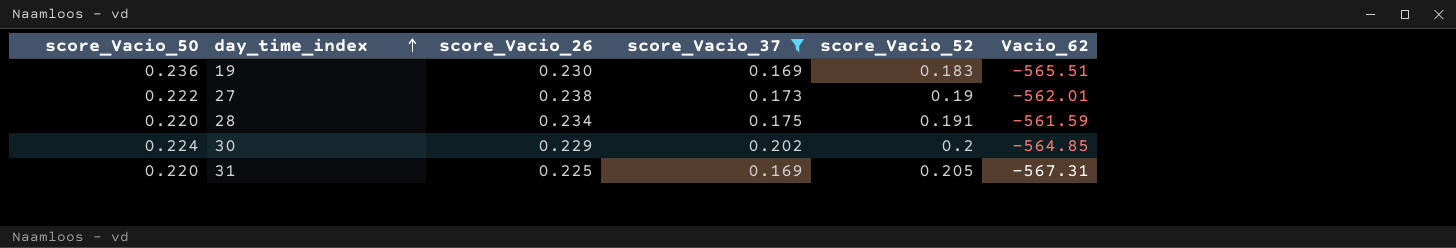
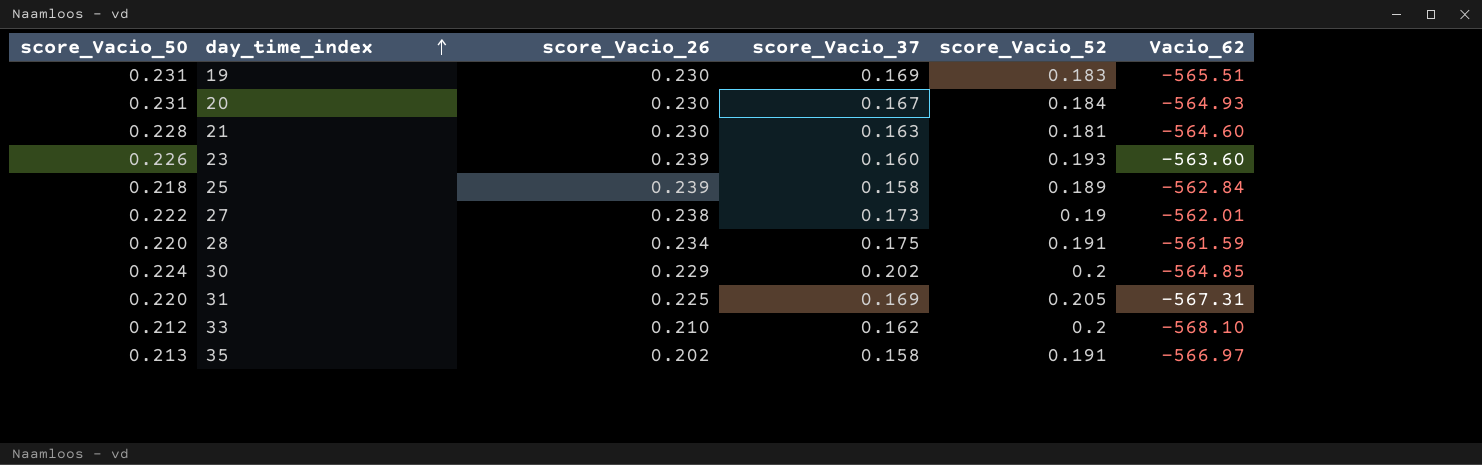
filter: score_Vacio_37 >= 0.169 -> none
19 | score_Vacio_50: 0.236 -> 0.231

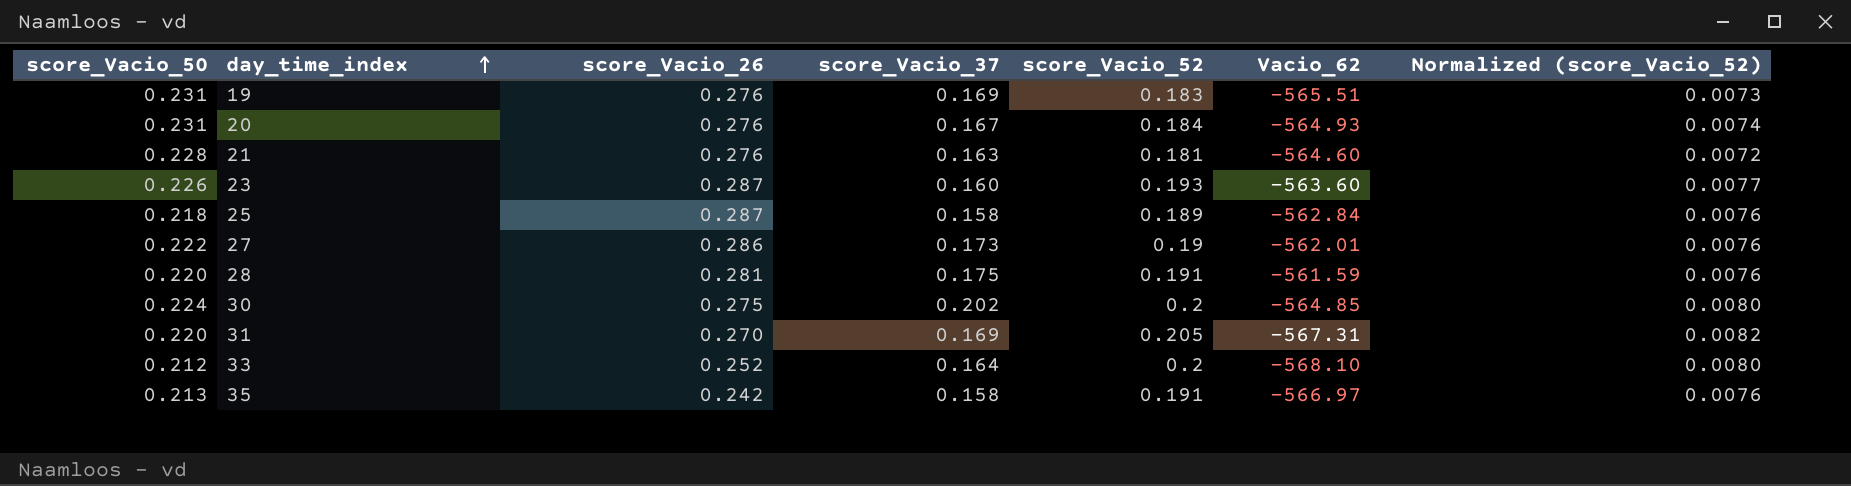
column Normalized (score_Vacio_52) | formula: none -> [score_Vacio_52] * 0.04
19 | score_Vacio_26: 0.230 -> 0.276
20 | score_Vacio_26: 0.230 -> 0.276
21 | score_Vacio_26: 0.230 -> 0.276
23 | score_Vacio_26: 0.239 -> 0.287
25 | score_Vacio_26: 0.239 -> 0.287
27 | score_Vacio_26: 0.238 -> 0.286
28 | score_Vacio_26: 0.234 -> 0.281
30 | score_Vacio_26: 0.229 -> 0.275
31 | score_Vacio_26: 0.225 -> 0.270
33 | score_Vacio_26: 0.210 -> 0.252
33 | score_Vacio_37: 0.162 -> 0.164
35 | score_Vacio_26: 0.202 -> 0.242

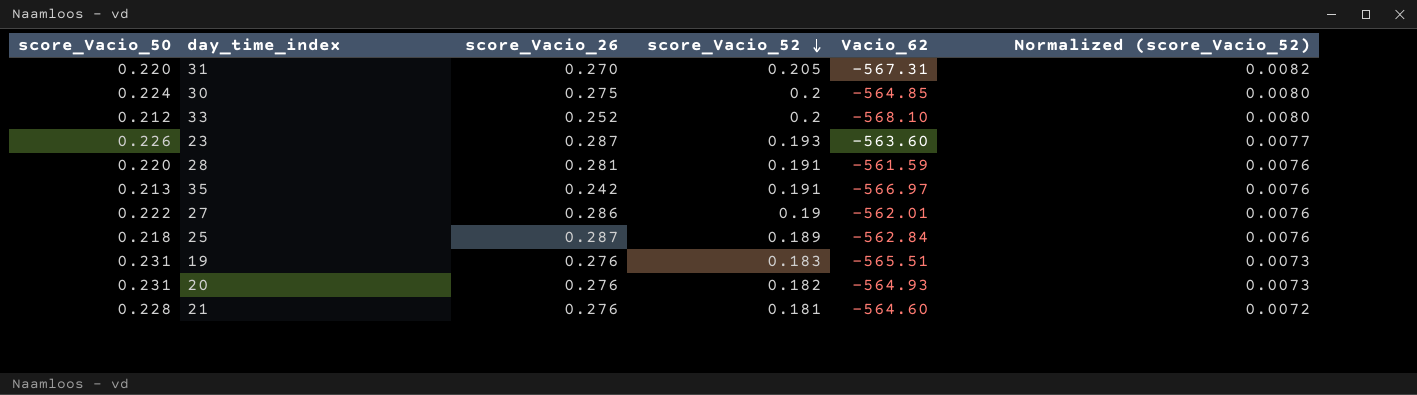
row order: day_time_index ascending -> score_Vacio_52 descending
column score_Vacio_37 | position: 4 -> none
20 | score_Vacio_52: 0.184 -> 0.182
20 | Normalized (score_Vacio_52): 0.0074 -> 0.0073

